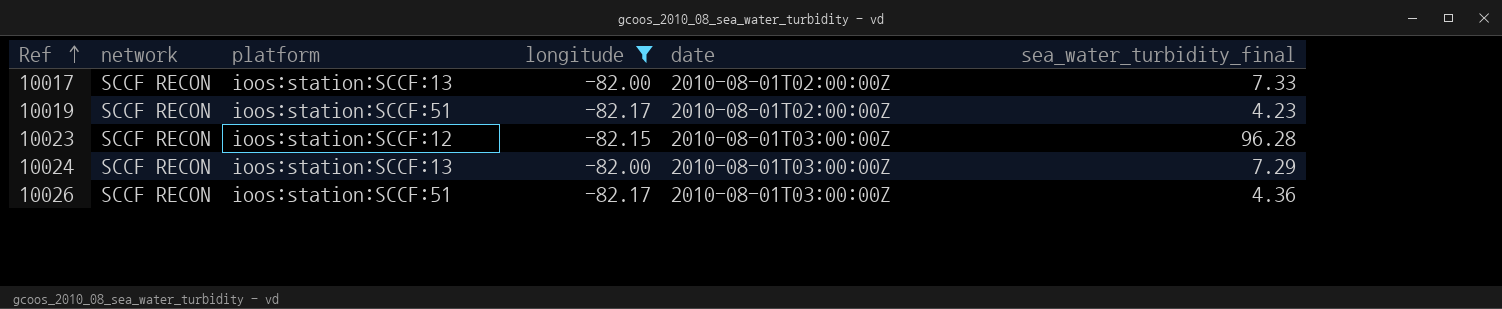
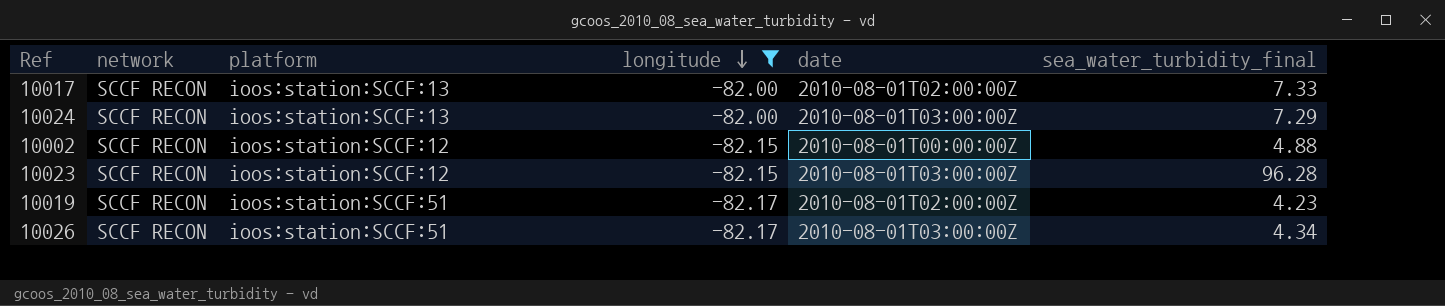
row order: Ref ascending -> longitude descending
row 10002: none -> SCCF RECON | ioos:station:SCCF:12 | -82.15 | 2010-08-01T00:00:00Z | 4.88
10026 | sea_water_turbidity_final: 4.36 -> 4.34

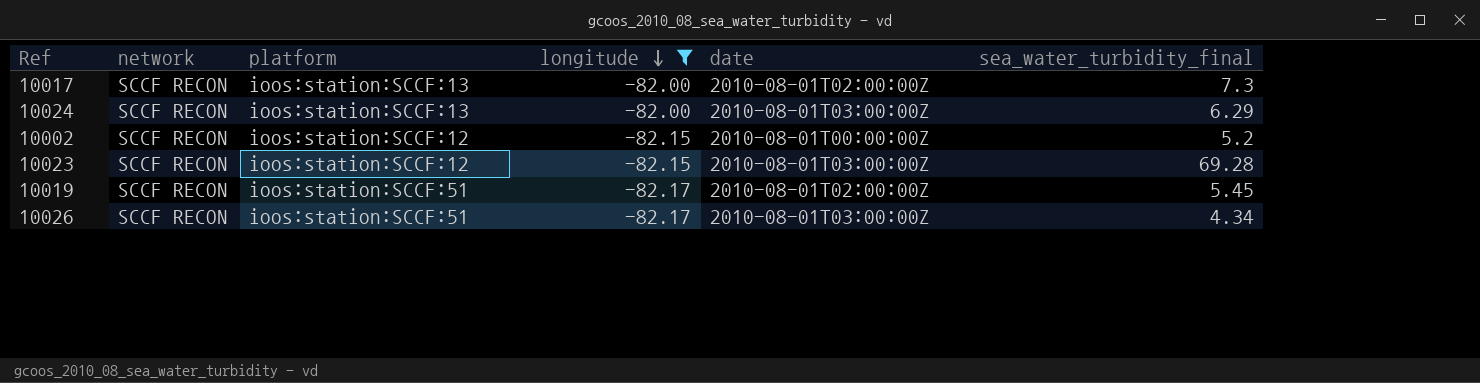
10017 | sea_water_turbidity_final: 7.33 -> 7.3
10024 | sea_water_turbidity_final: 7.29 -> 6.29
10002 | sea_water_turbidity_final: 4.88 -> 5.2
10023 | sea_water_turbidity_final: 96.28 -> 69.28
10019 | sea_water_turbidity_final: 4.23 -> 5.45

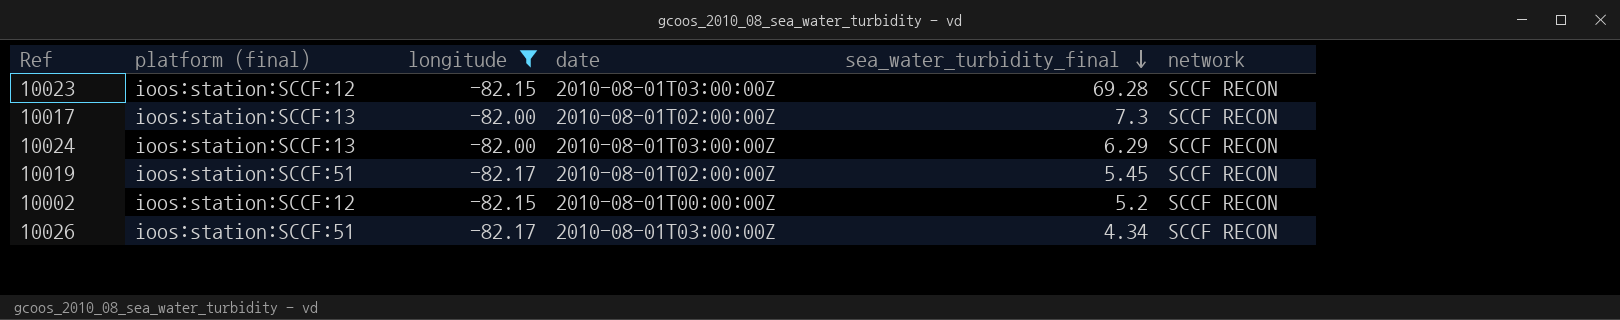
row order: longitude descending -> sea_water_turbidity_final descending
column name: platform -> platform (final)
column network | position: 2 -> 6

